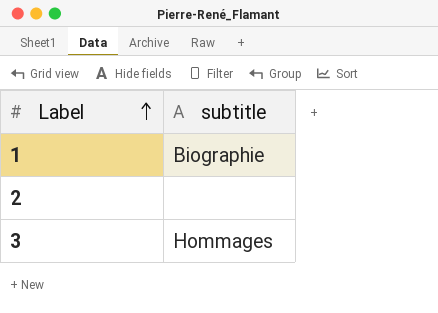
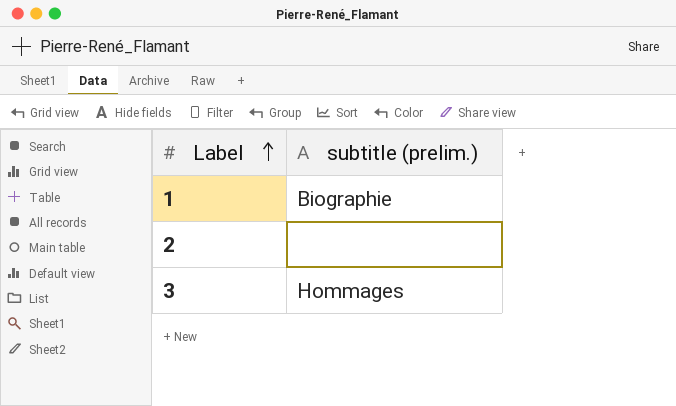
column name: subtitle -> subtitle (prelim.)

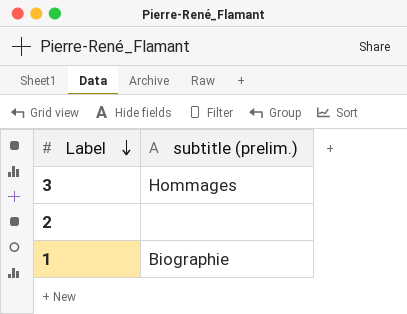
row order: Label ascending -> Label descending

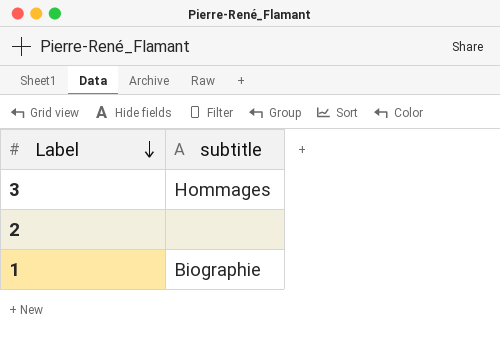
column name: subtitle (prelim.) -> subtitle

